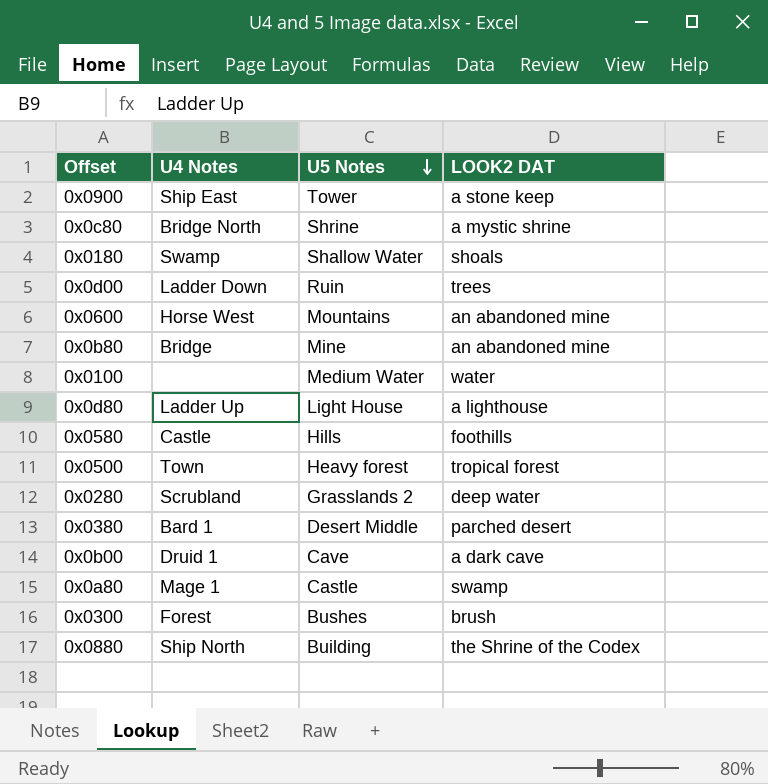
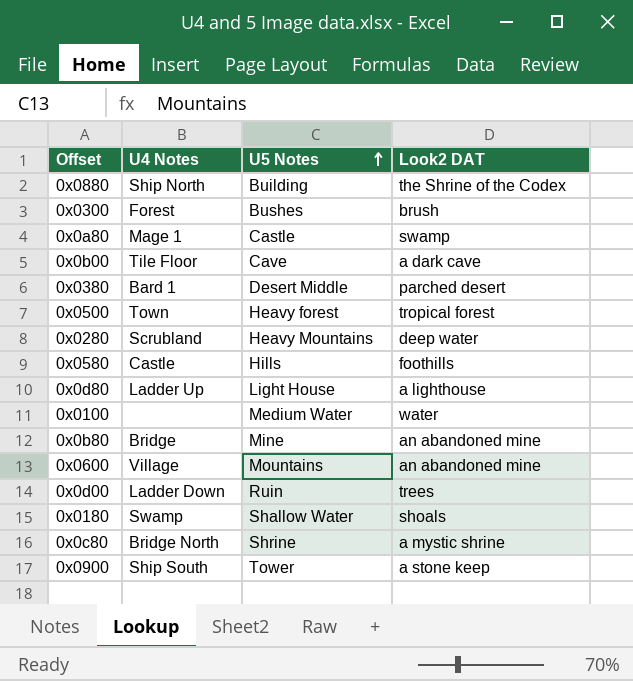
row order: U5 Notes descending -> U5 Notes ascending
column name: LOOK2 DAT -> Look2 DAT
0x0b00 | U4 Notes: Druid 1 -> Tile Floor
0x0280 | U5 Notes: Grasslands 2 -> Heavy Mountains
0x0600 | U4 Notes: Horse West -> Village
0x0900 | U4 Notes: Ship East -> Ship South

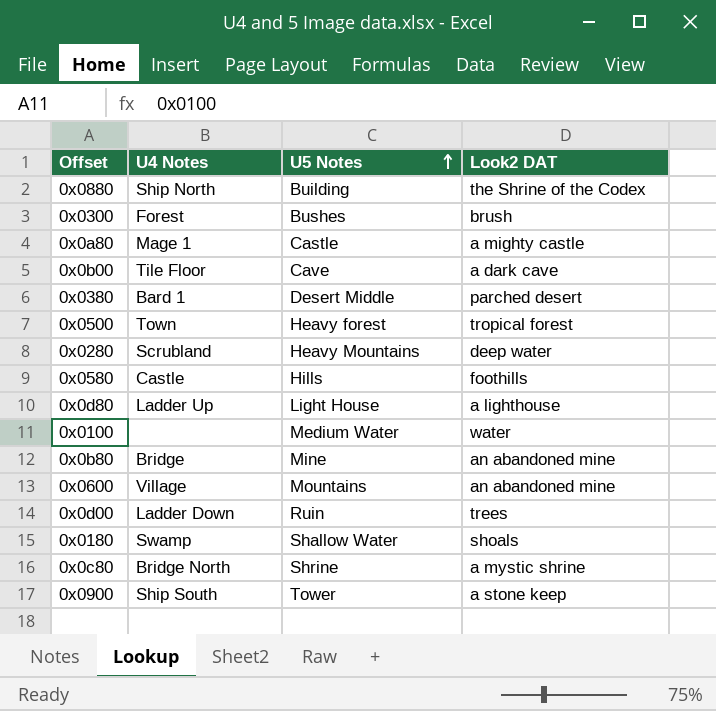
0x0a80 | Look2 DAT: swamp -> a mighty castle

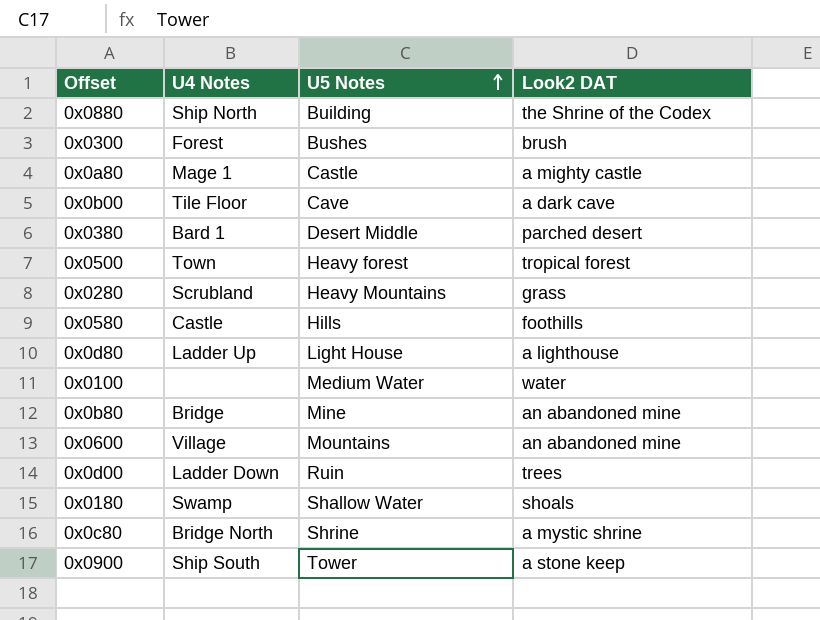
0x0280 | Look2 DAT: deep water -> grass

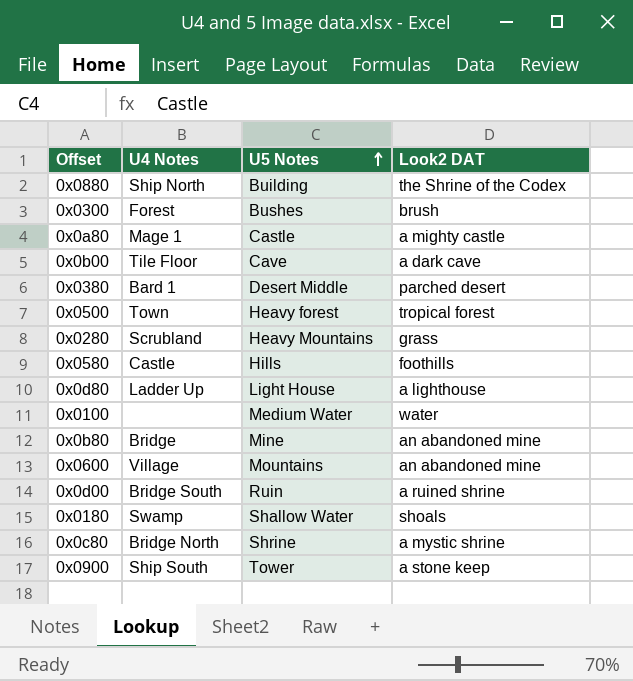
0x0d00 | U4 Notes: Ladder Down -> Bridge South
0x0d00 | Look2 DAT: trees -> a ruined shrine

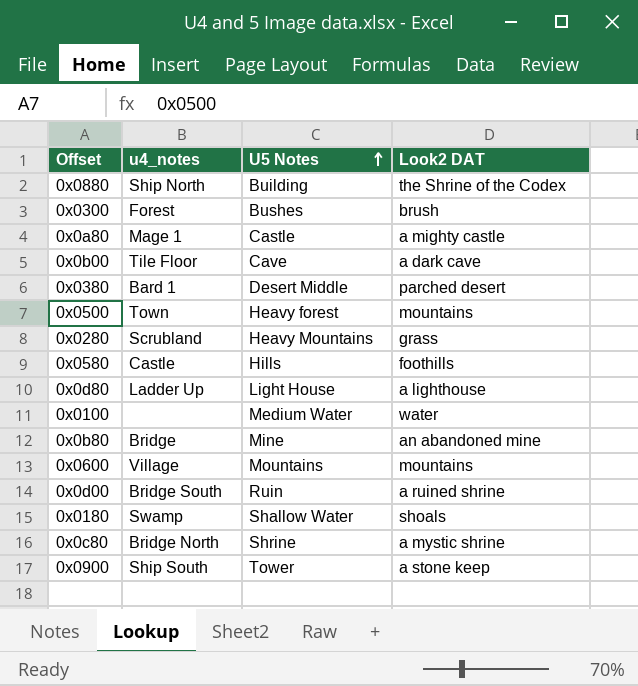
column name: U4 Notes -> u4_notes
0x0500 | Look2 DAT: tropical forest -> mountains
0x0600 | Look2 DAT: an abandoned mine -> mountains

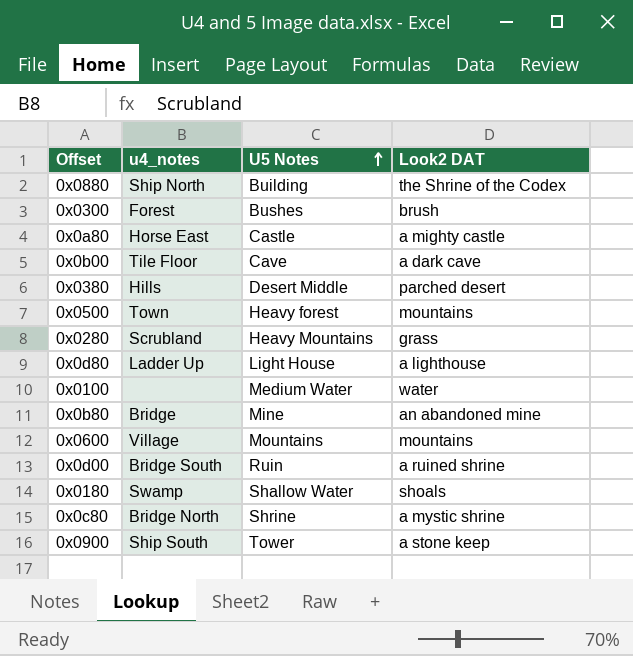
row 0x0580: Castle | Hills | foothills -> none
0x0a80 | u4_notes: Mage 1 -> Horse East
0x0380 | u4_notes: Bard 1 -> Hills

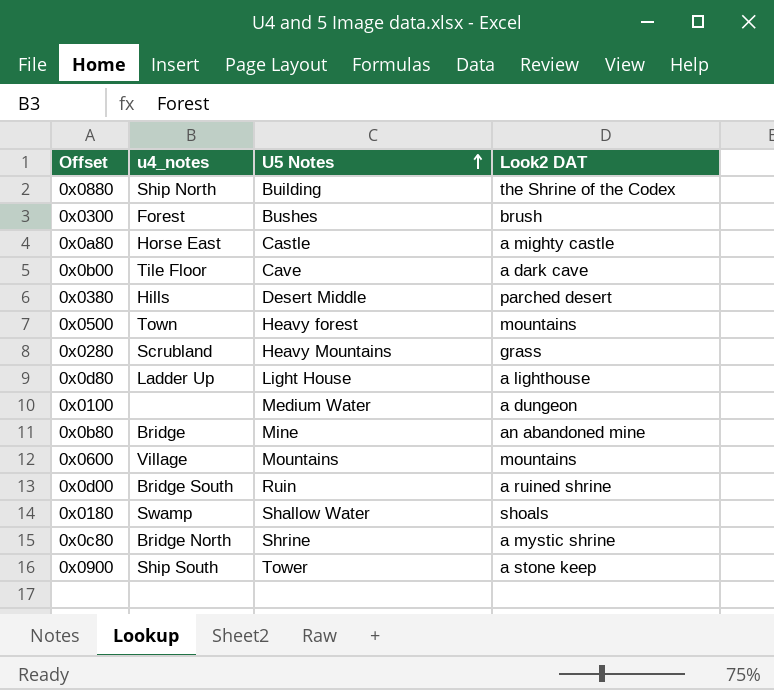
0x0100 | Look2 DAT: water -> a dungeon

